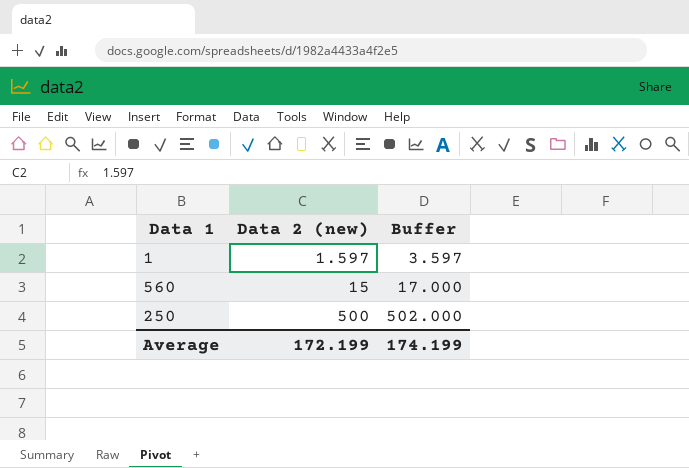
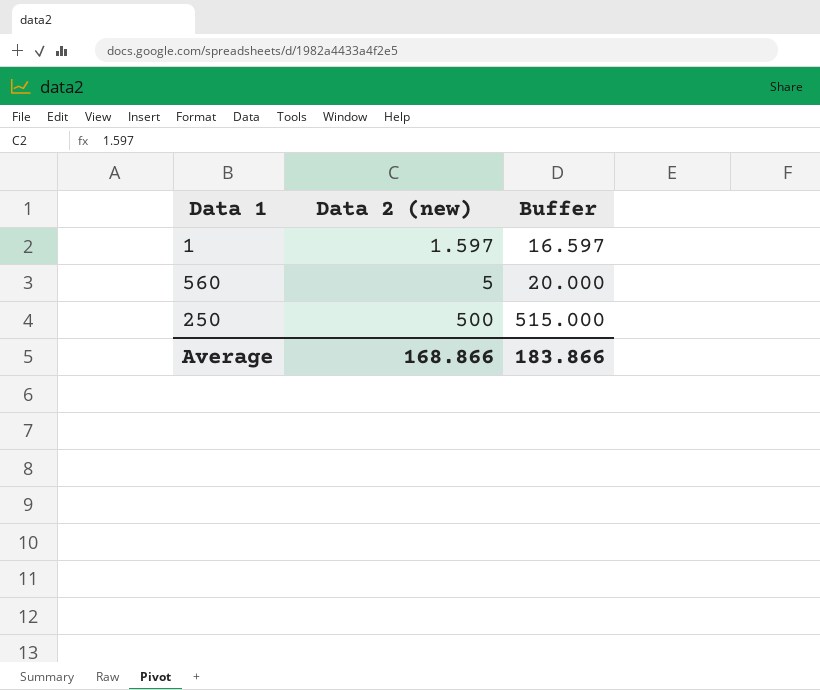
column Buffer | formula: [Data 2 (new)] + 2 -> [Data 2 (new)] + 15
560 | Data 2 (new): 15 -> 5
Average | Data 2 (new): 172.199 -> 168.866
Average | Buffer: 174.199 -> 183.866

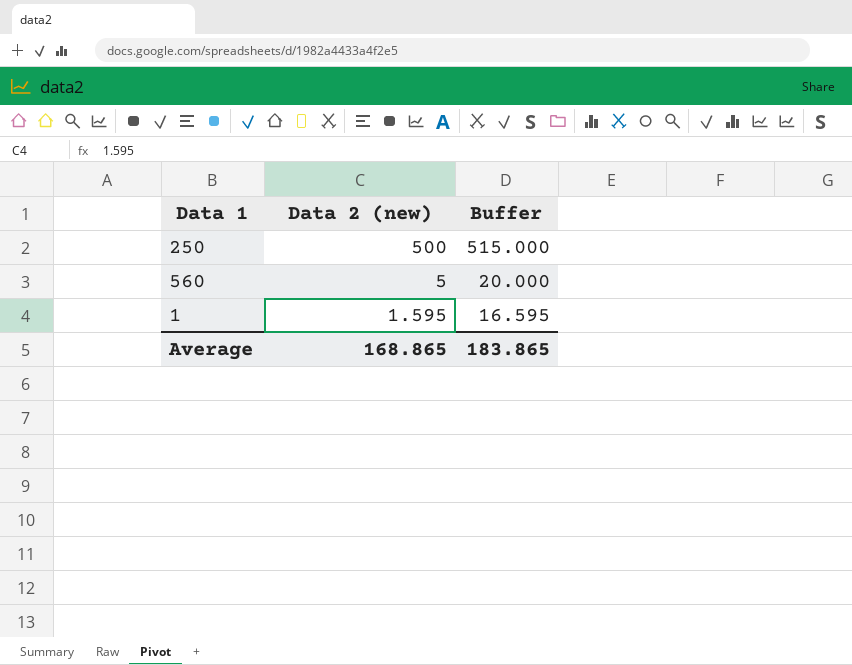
row order: Data 2 (new) ascending -> Data 2 (new) descending
1 | Data 2 (new): 1.597 -> 1.595
1 | Buffer: 16.597 -> 16.595
Average | Data 2 (new): 168.866 -> 168.865
Average | Buffer: 183.866 -> 183.865

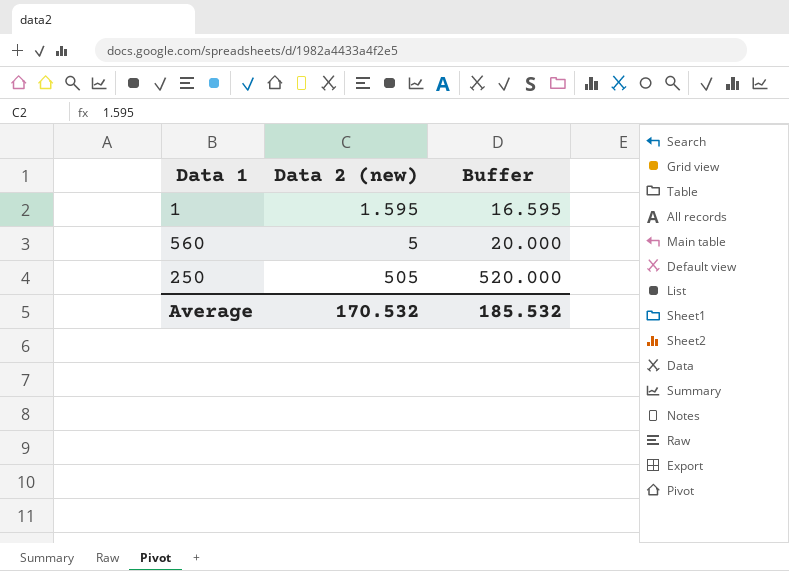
row order: Data 2 (new) descending -> Data 2 (new) ascending
250 | Data 2 (new): 500 -> 505
250 | Buffer: 515.000 -> 520.000
Average | Data 2 (new): 168.865 -> 170.532
Average | Buffer: 183.865 -> 185.532

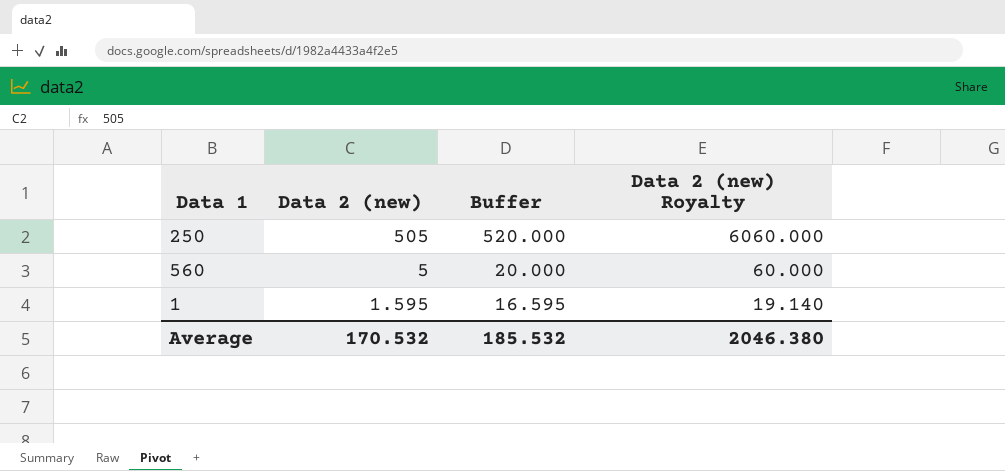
row order: Data 2 (new) ascending -> Data 2 (new) descending
column Data 2 (new) Royalty | formula: none -> [Data 2 (new)] * 12

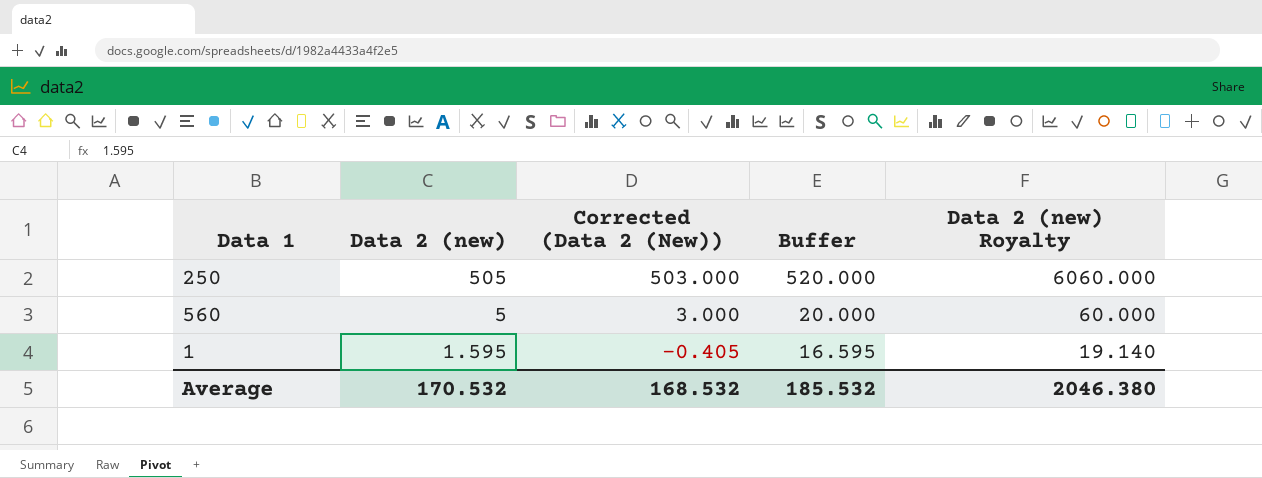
column Corrected (Data 2 (New)) | formula: none -> [Data 2 (new)] - 2

